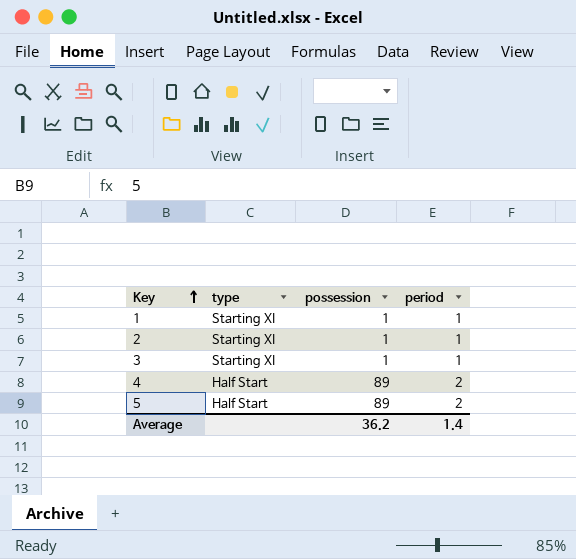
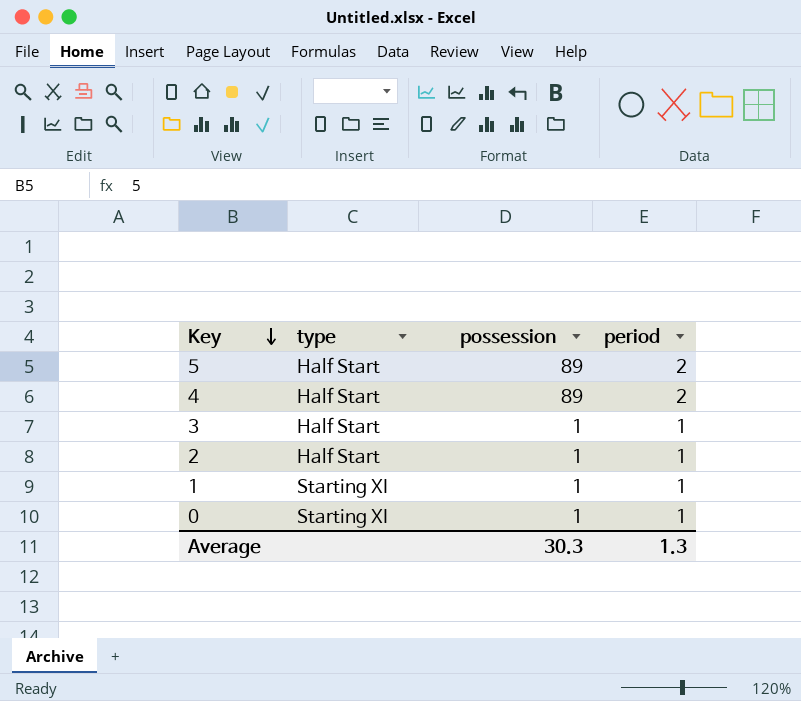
row order: Key ascending -> Key descending
3 | type: Starting XI -> Half Start
2 | type: Starting XI -> Half Start
row 0: none -> Starting XI | 1 | 1
Average | possession: 36.2 -> 30.3
Average | period: 1.4 -> 1.3

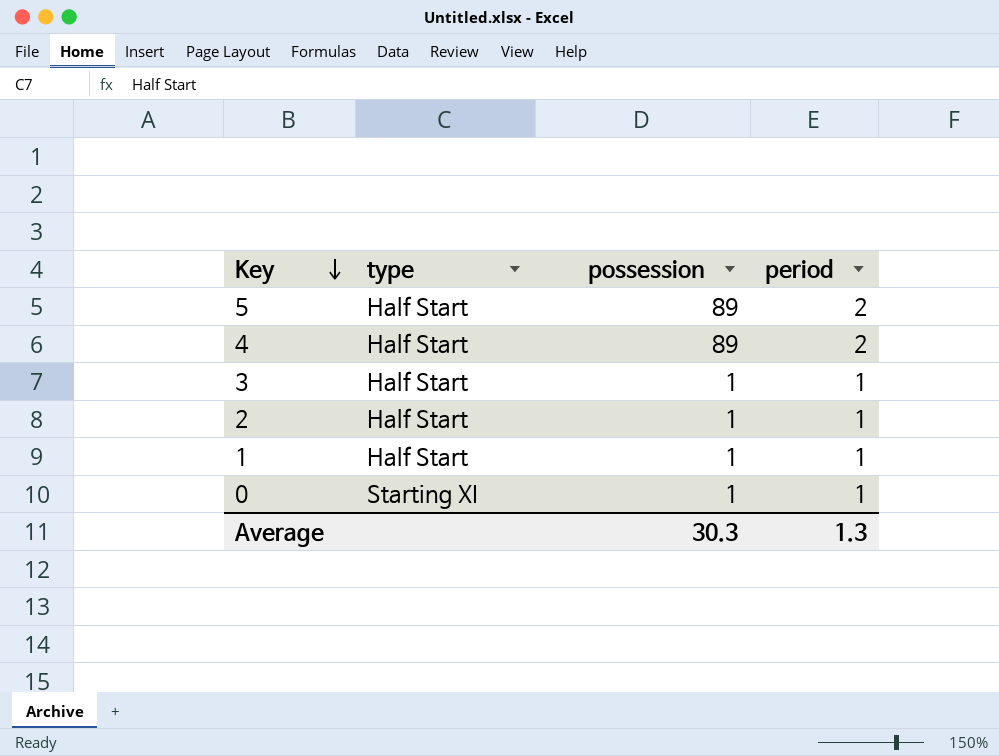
1 | type: Starting XI -> Half Start

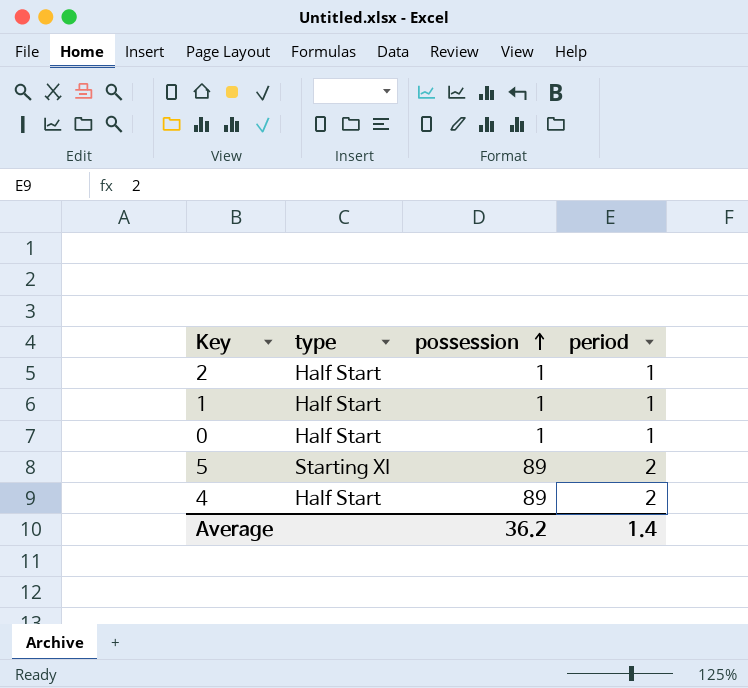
row order: Key descending -> possession ascending
row 3: Half Start | 1 | 1 -> none
0 | type: Starting XI -> Half Start
5 | type: Half Start -> Starting XI
Average | possession: 30.3 -> 36.2
Average | period: 1.3 -> 1.4

